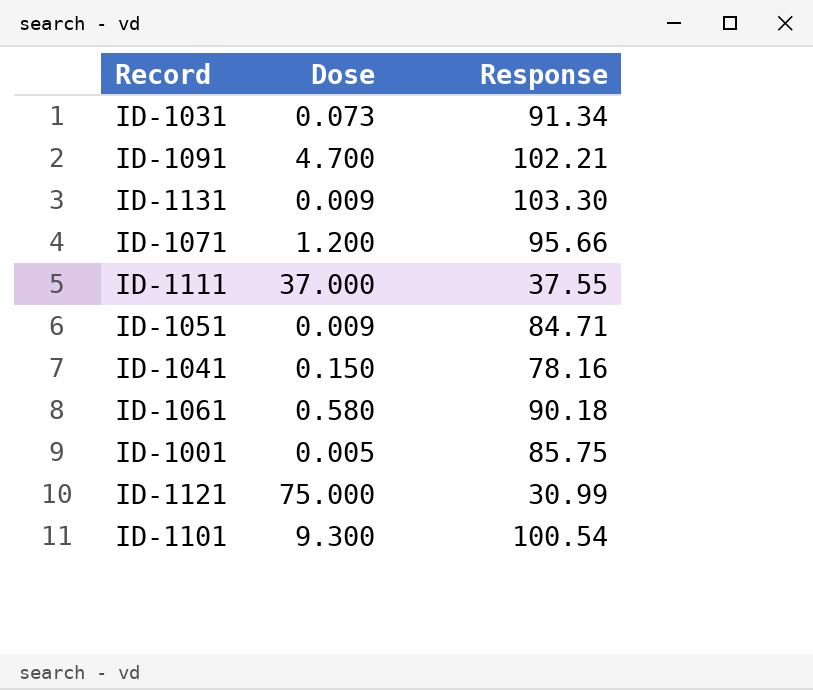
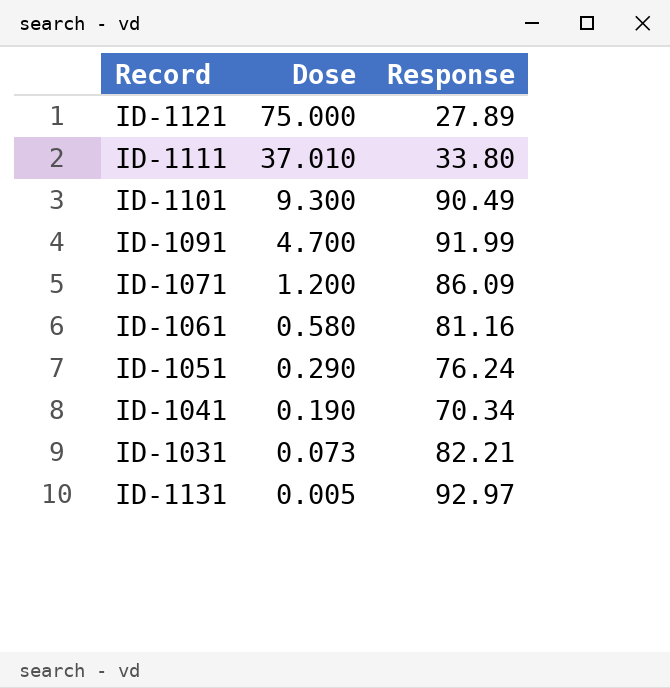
row order: none -> Dose descending
row ID-1001: 0.005 | 85.75 -> none
ID-1121 | Response: 30.99 -> 27.89
ID-1111 | Dose: 37.000 -> 37.010
ID-1111 | Response: 37.55 -> 33.80
ID-1101 | Response: 100.54 -> 90.49
ID-1091 | Response: 102.21 -> 91.99
ID-1071 | Response: 95.66 -> 86.09
ID-1061 | Response: 90.18 -> 81.16
ID-1051 | Dose: 0.009 -> 0.290
ID-1051 | Response: 84.71 -> 76.24
ID-1041 | Dose: 0.150 -> 0.190
ID-1041 | Response: 78.16 -> 70.34
ID-1031 | Response: 91.34 -> 82.21
ID-1131 | Dose: 0.009 -> 0.005
ID-1131 | Response: 103.30 -> 92.97

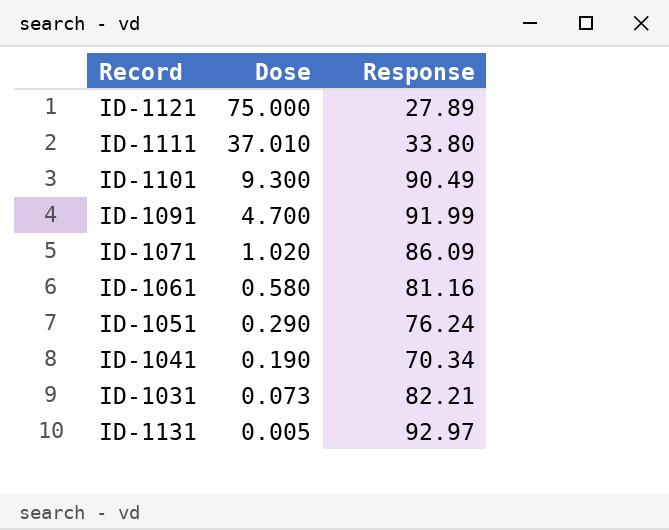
ID-1071 | Dose: 1.200 -> 1.020

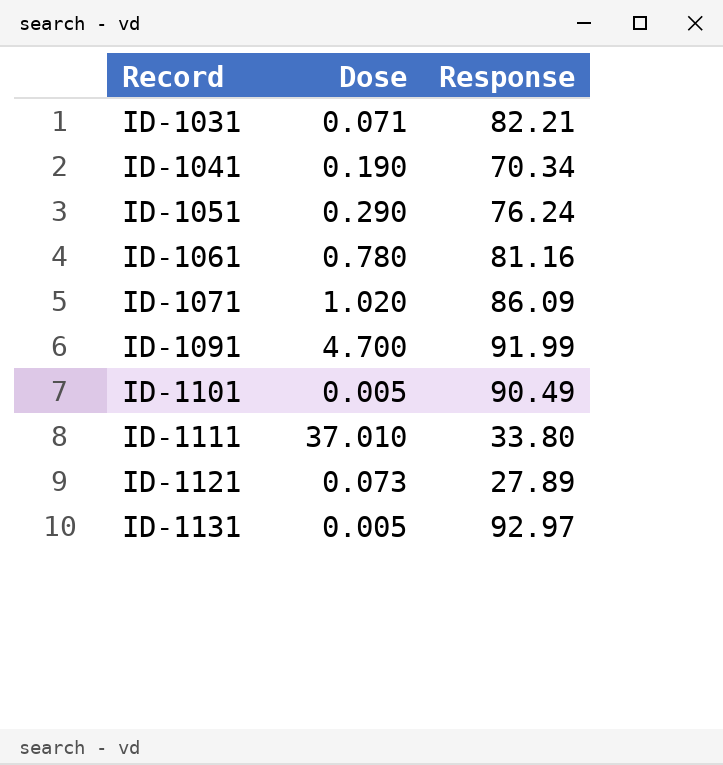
row order: Dose descending -> Record ascending
ID-1031 | Dose: 0.073 -> 0.071
ID-1061 | Dose: 0.580 -> 0.780
ID-1101 | Dose: 9.300 -> 0.005
ID-1121 | Dose: 75.000 -> 0.073

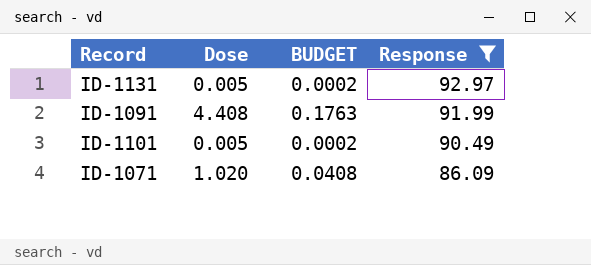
filter: none -> Response >= 86.09
row order: Record ascending -> Response descending
column BUDGET | formula: none -> [Dose] * 0.04
ID-1091 | Dose: 4.700 -> 4.408

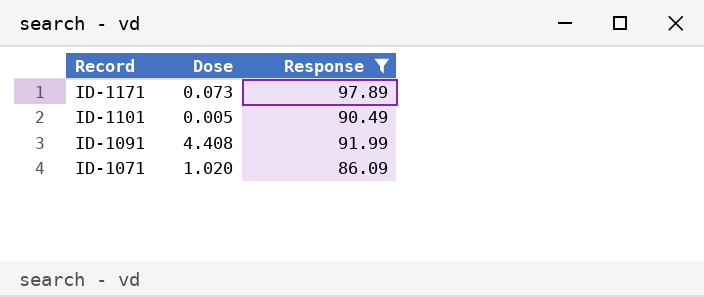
row order: Response descending -> Record descending
column BUDGET | formula: [Dose] * 0.04 -> none
row ID-1131: 0.005 | 0.0002 | 92.97 -> none
row ID-1171: none -> 0.073 | 97.89

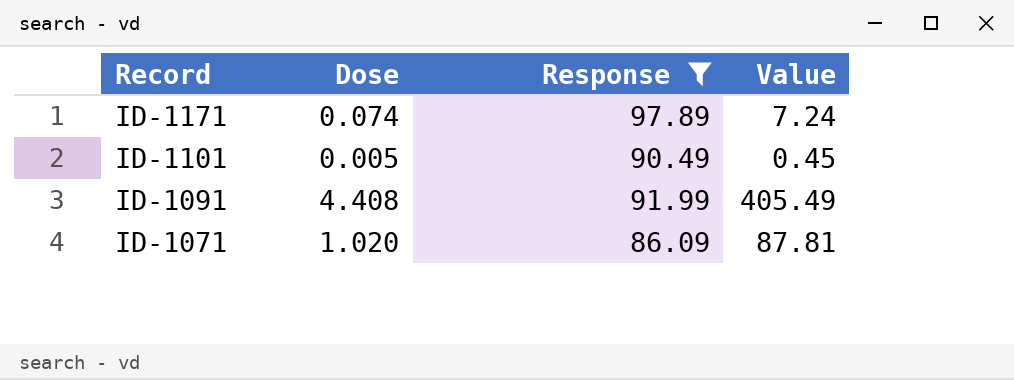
column Value | formula: none -> [Dose] * [Response]
ID-1171 | Dose: 0.073 -> 0.074

